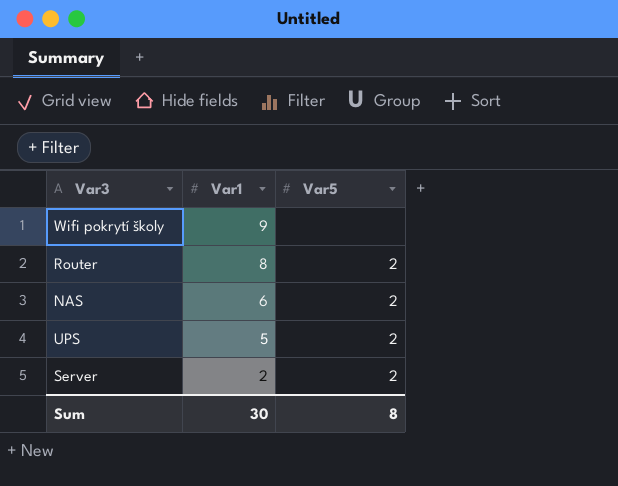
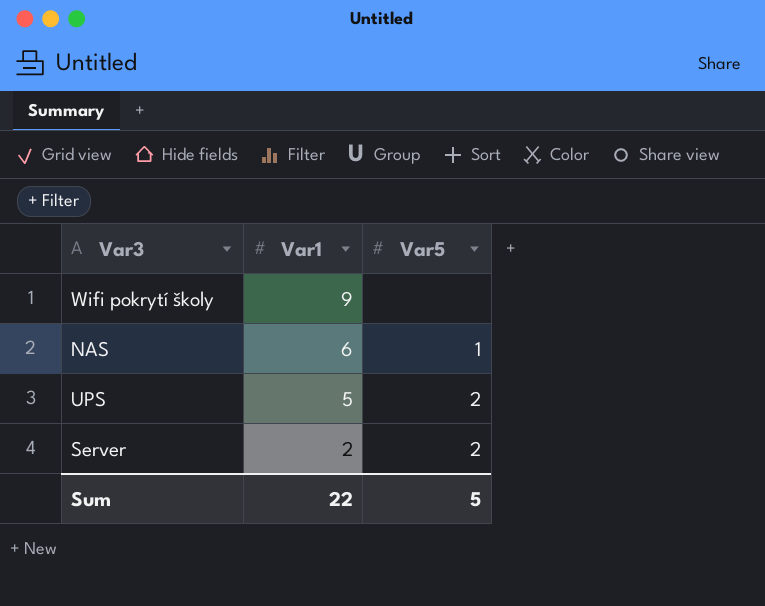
row Router: 8 | 2 -> none
NAS | Var5: 2 -> 1
Sum | Var1: 30 -> 22
Sum | Var5: 8 -> 5

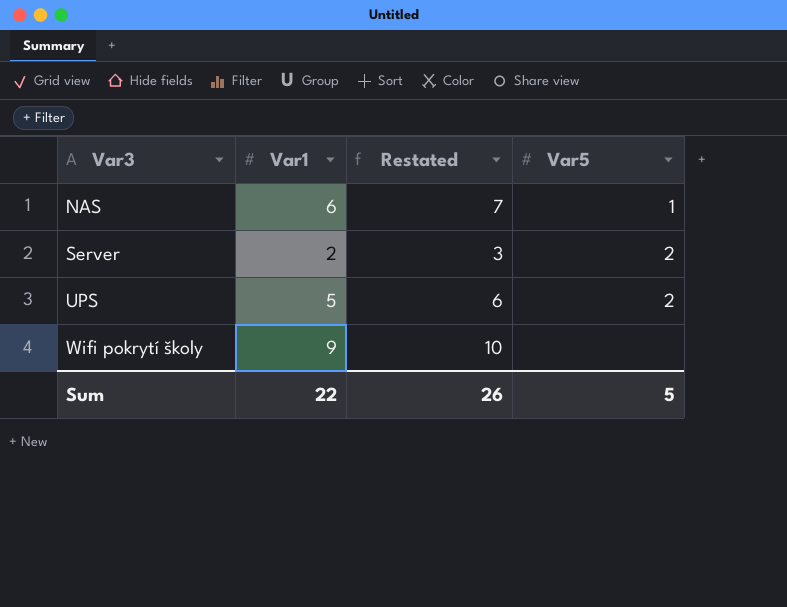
row order: Var1 descending -> Var3 ascending
column Restated | formula: none -> [Var1] + 1

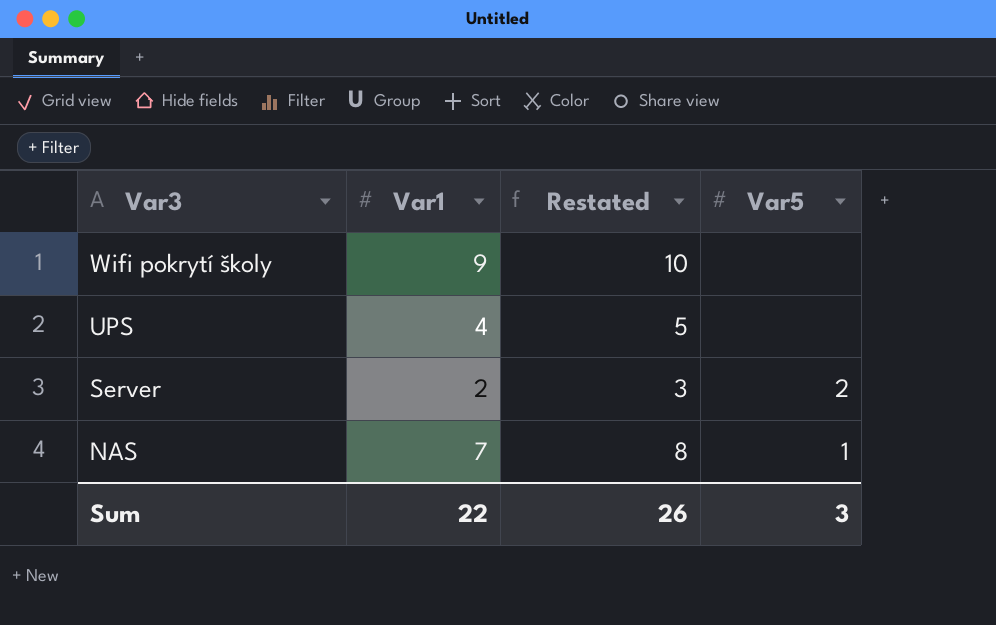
row order: Var3 ascending -> Var3 descending
UPS | Var1: 5 -> 4
UPS | Restated: 6 -> 5
UPS | Var5: 2 -> none
NAS | Var1: 6 -> 7
NAS | Restated: 7 -> 8
Sum | Var5: 5 -> 3

